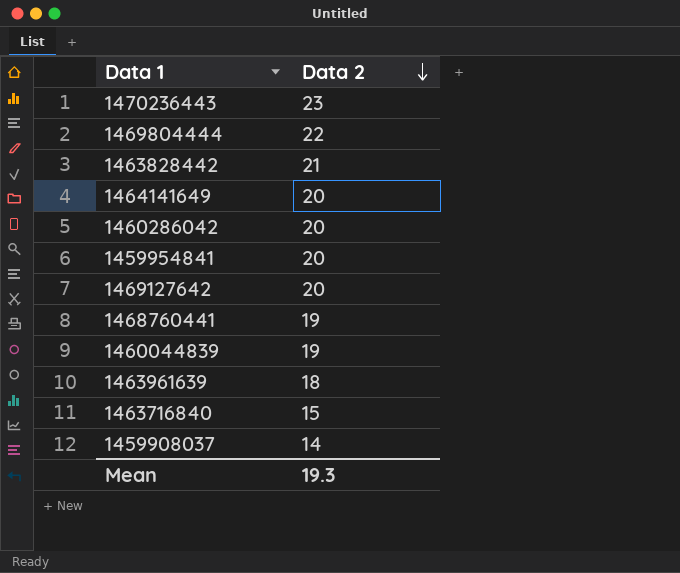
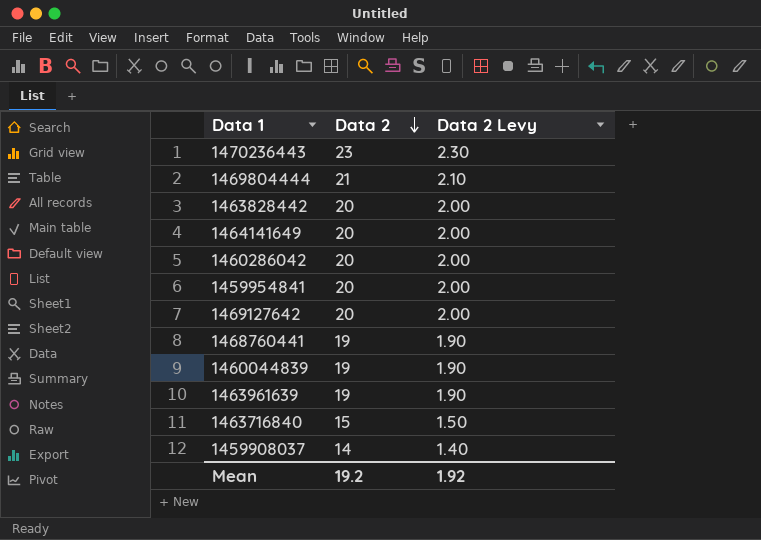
column Data 2 Levy | formula: none -> [Data 2] * 0.1
1469804444 | Data 2: 22 -> 21
1463828442 | Data 2: 21 -> 20
1463961639 | Data 2: 18 -> 19
Mean | Data 2: 19.3 -> 19.2

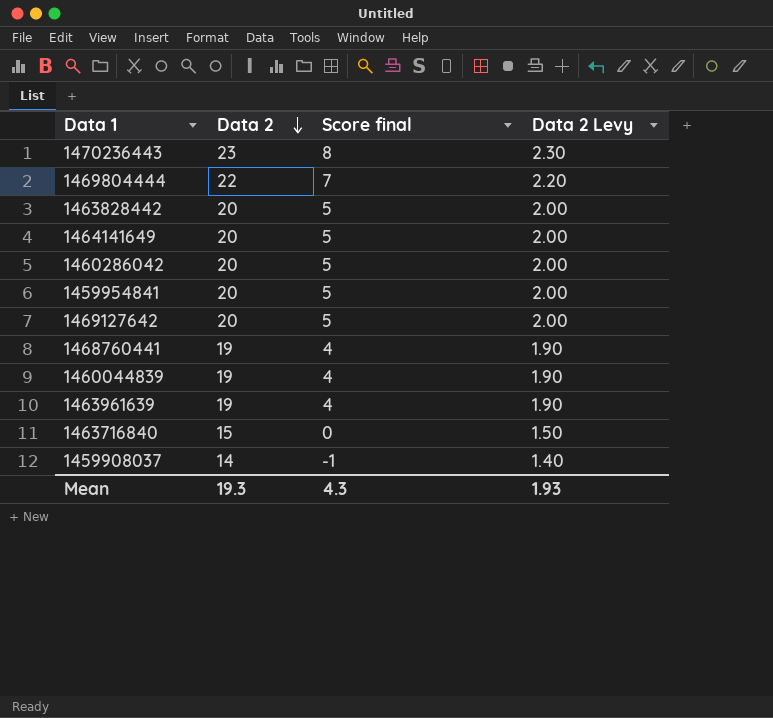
column Score final | formula: none -> [Data 2] - 15
1469804444 | Data 2: 21 -> 22
1469804444 | Data 2 Levy: 2.10 -> 2.20
Mean | Data 2: 19.2 -> 19.3
Mean | Data 2 Levy: 1.92 -> 1.93

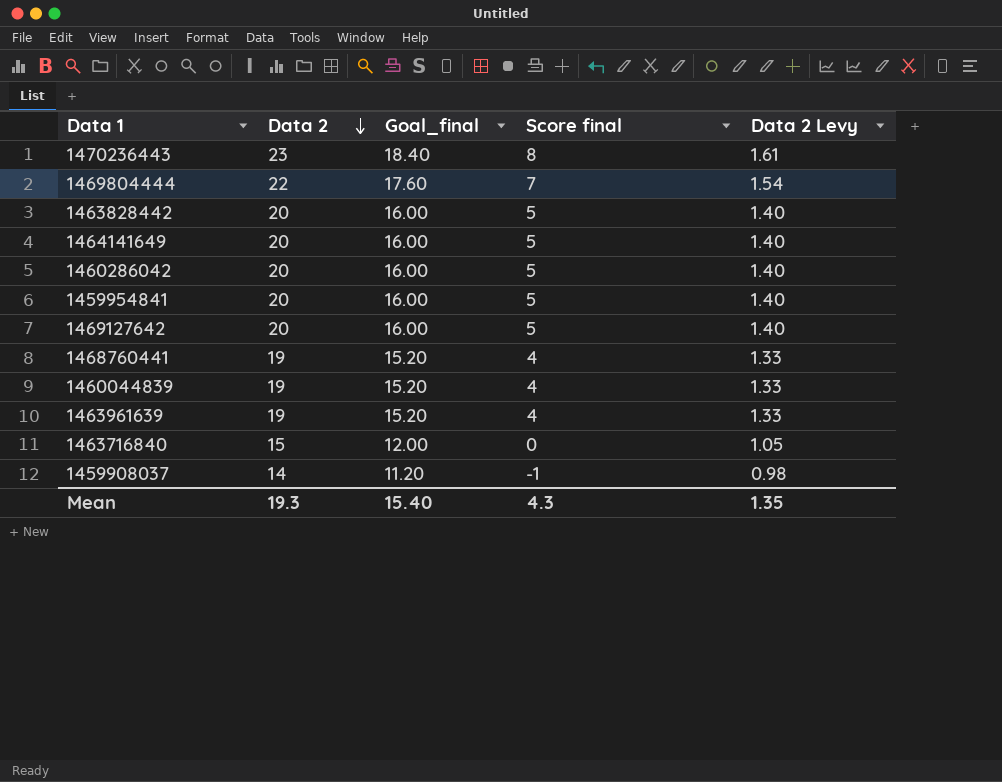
column Goal_final | formula: none -> [Data 2] * 0.8
column Data 2 Levy | formula: [Data 2] * 0.1 -> [Data 2] * 0.07
Mean | Data 2 Levy: 1.93 -> 1.35

